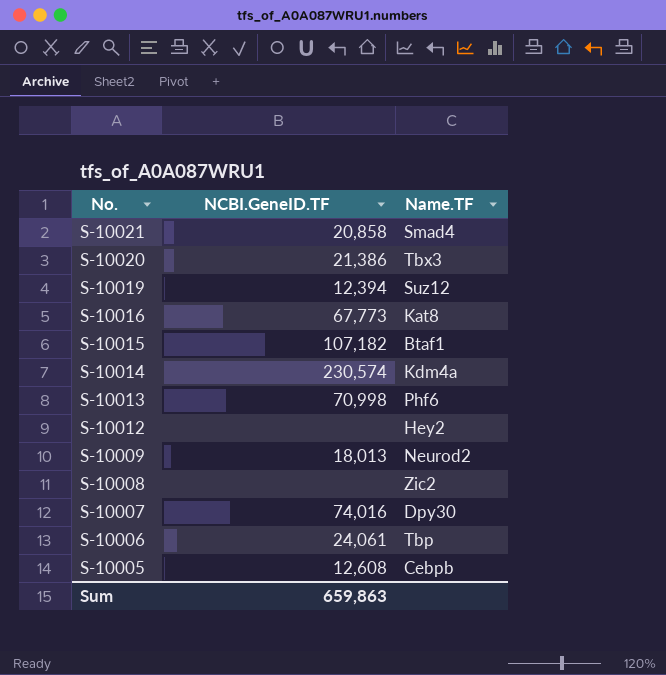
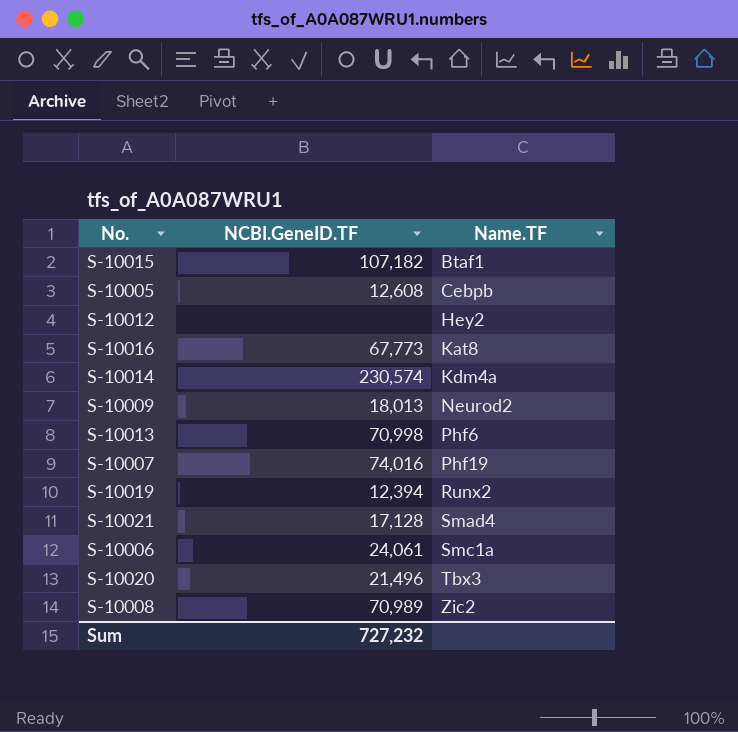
row order: No. descending -> Name.TF ascending
S-10007 | Name.TF: Dpy30 -> Phf19
S-10019 | Name.TF: Suz12 -> Runx2
S-10021 | NCBI.GeneID.TF: 20,858 -> 17,128
S-10006 | Name.TF: Tbp -> Smc1a
S-10020 | NCBI.GeneID.TF: 21,386 -> 21,496
S-10008 | NCBI.GeneID.TF: none -> 70,989
Sum | NCBI.GeneID.TF: 659,863 -> 727,232

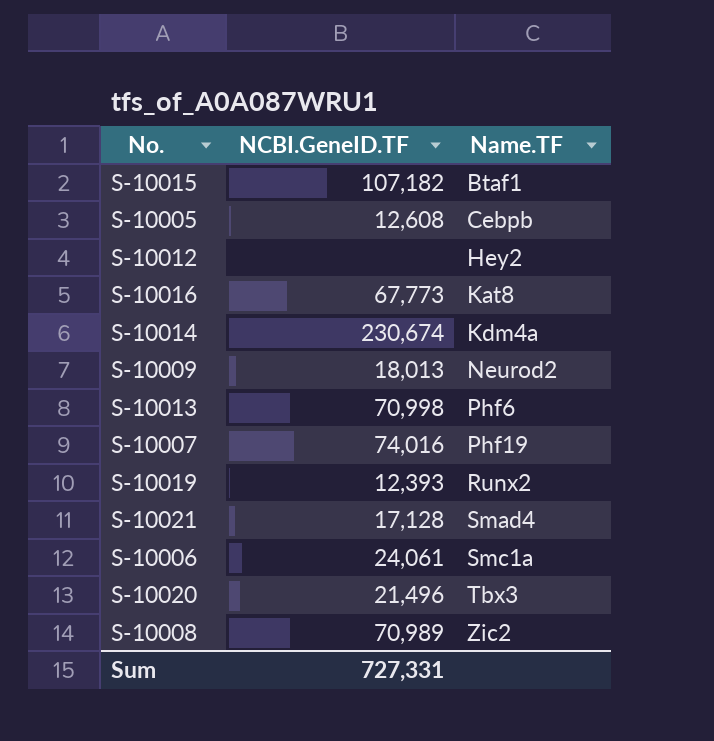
S-10014 | NCBI.GeneID.TF: 230,574 -> 230,674
S-10019 | NCBI.GeneID.TF: 12,394 -> 12,393
Sum | NCBI.GeneID.TF: 727,232 -> 727,331

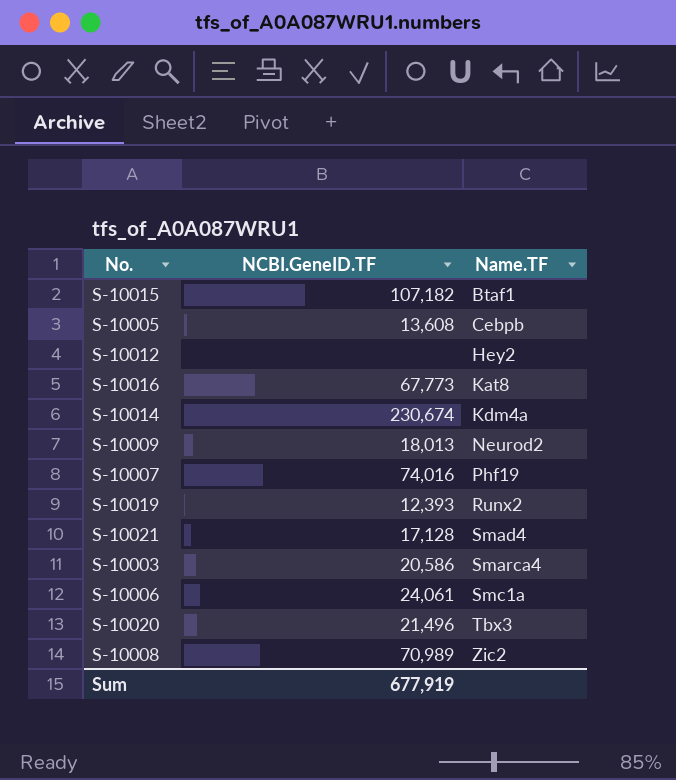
row S-10013: 70,998 | Phf6 -> none
S-10005 | NCBI.GeneID.TF: 12,608 -> 13,608
row S-10003: none -> 20,586 | Smarca4
Sum | NCBI.GeneID.TF: 727,331 -> 677,919

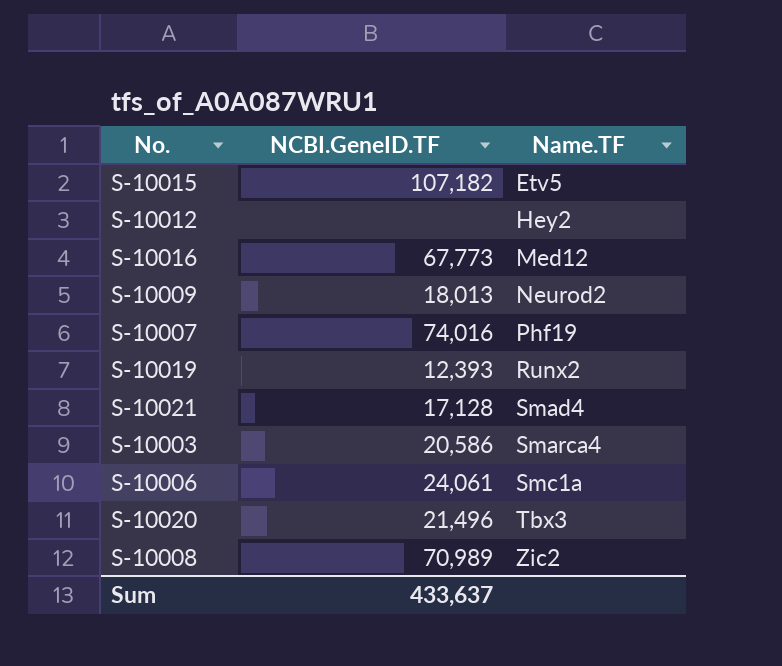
row S-10005: 13,608 | Cebpb -> none
row S-10014: 230,674 | Kdm4a -> none
S-10015 | Name.TF: Btaf1 -> Etv5
S-10016 | Name.TF: Kat8 -> Med12
Sum | NCBI.GeneID.TF: 677,919 -> 433,637

